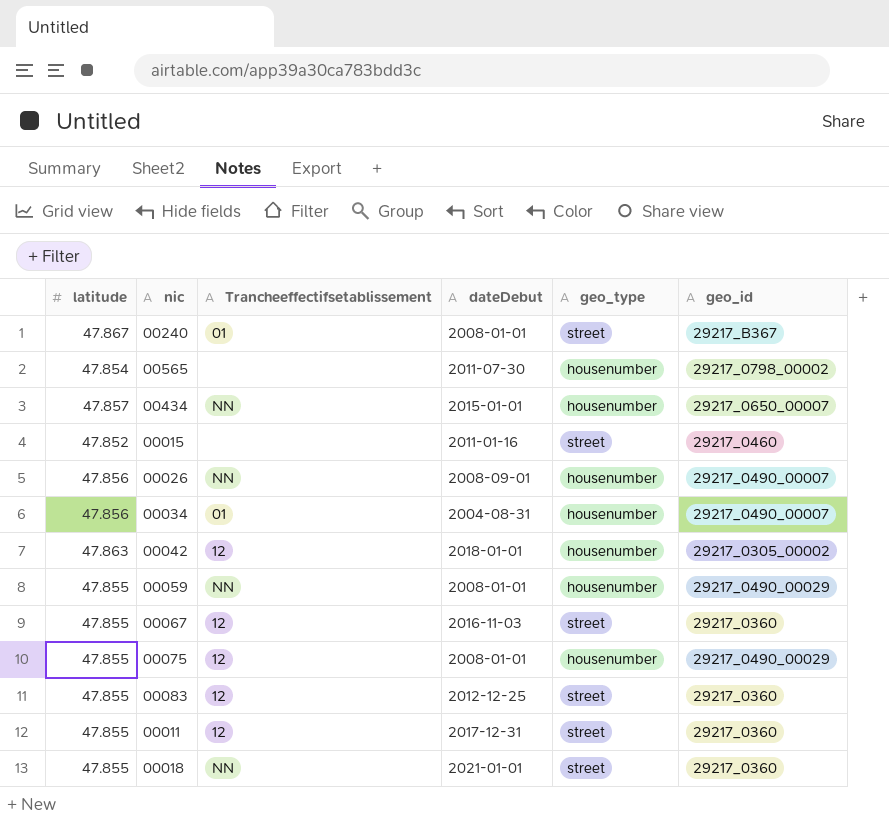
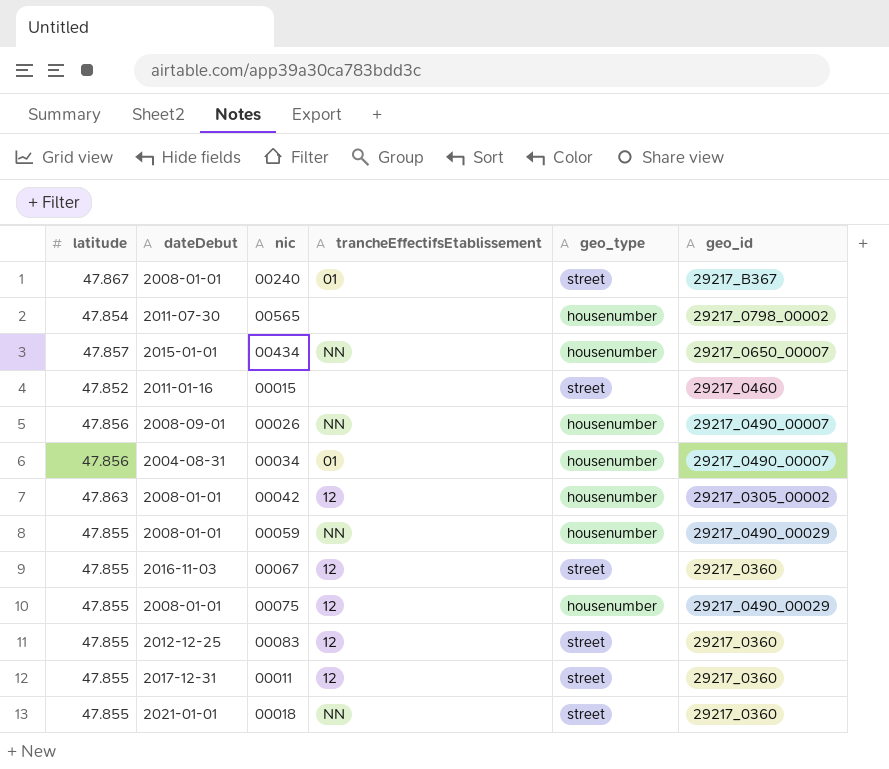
column dateDebut | position: 4 -> 2
column name: Trancheeffectifsetablissement -> trancheEffectifsEtablissement
00042 | dateDebut: 2018-01-01 -> 2008-01-01

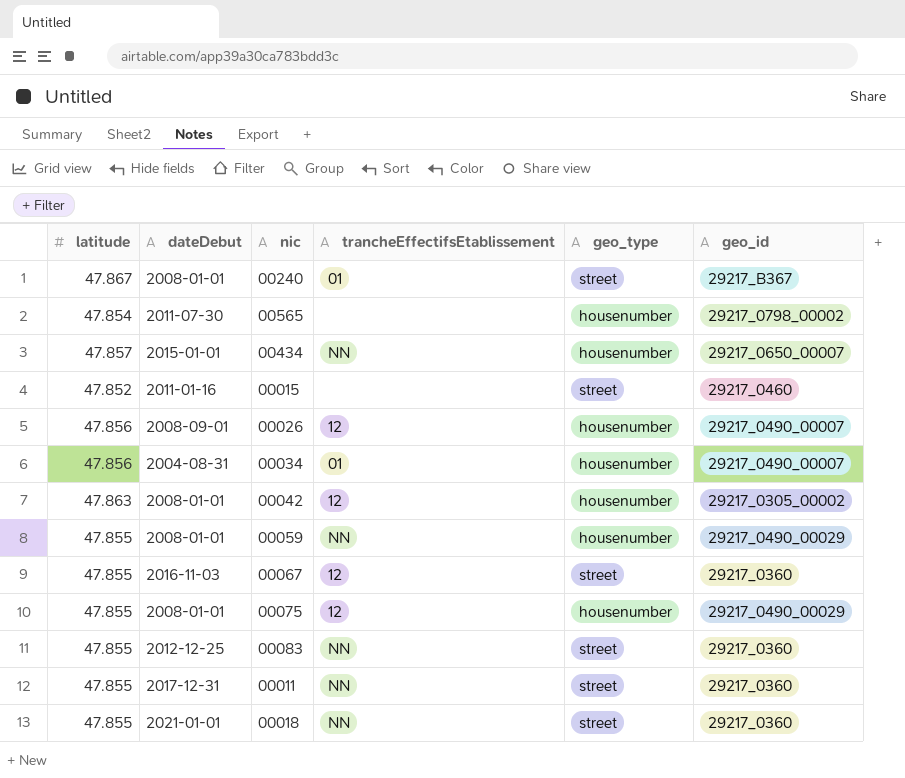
00026 | trancheEffectifsEtablissement: NN -> 12
00083 | trancheEffectifsEtablissement: 12 -> NN
00011 | trancheEffectifsEtablissement: 12 -> NN

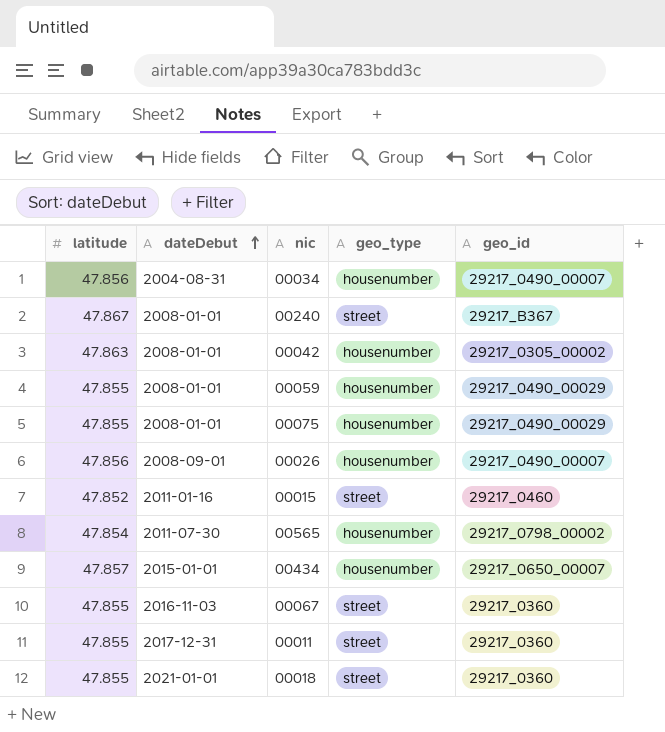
row order: none -> dateDebut ascending
column trancheEffectifsEtablissement | position: 4 -> none
row 00083: 47.855 | 2012-12-25 | NN | street | 29217_0360 -> none

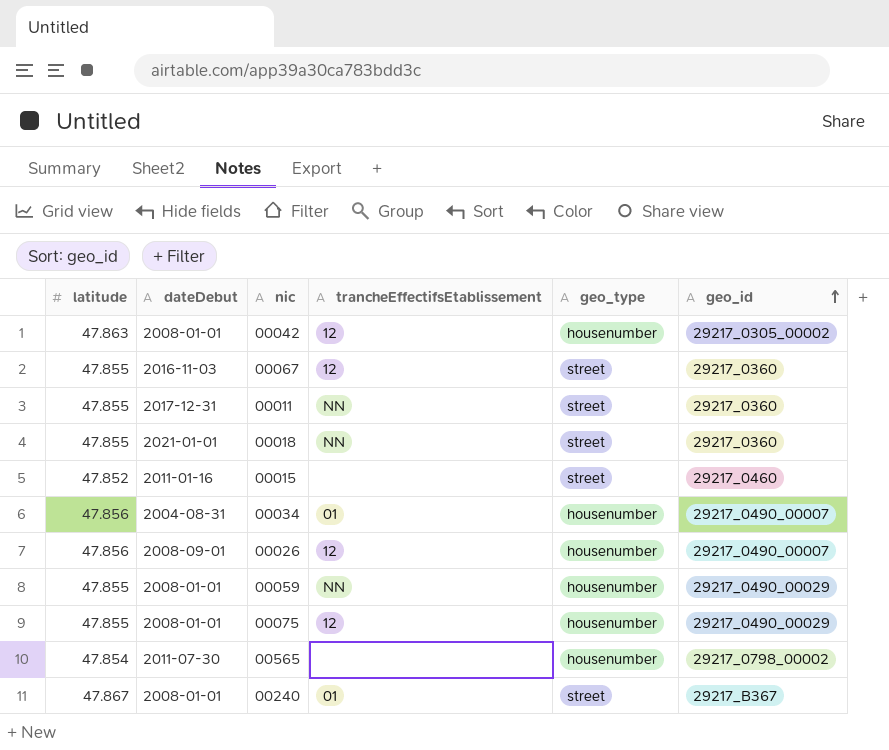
row order: dateDebut ascending -> geo_id ascending
column trancheEffectifsEtablissement | position: none -> 4
row 00434: 47.857 | 2015-01-01 | housenumber | 29217_0650_00007 -> none

